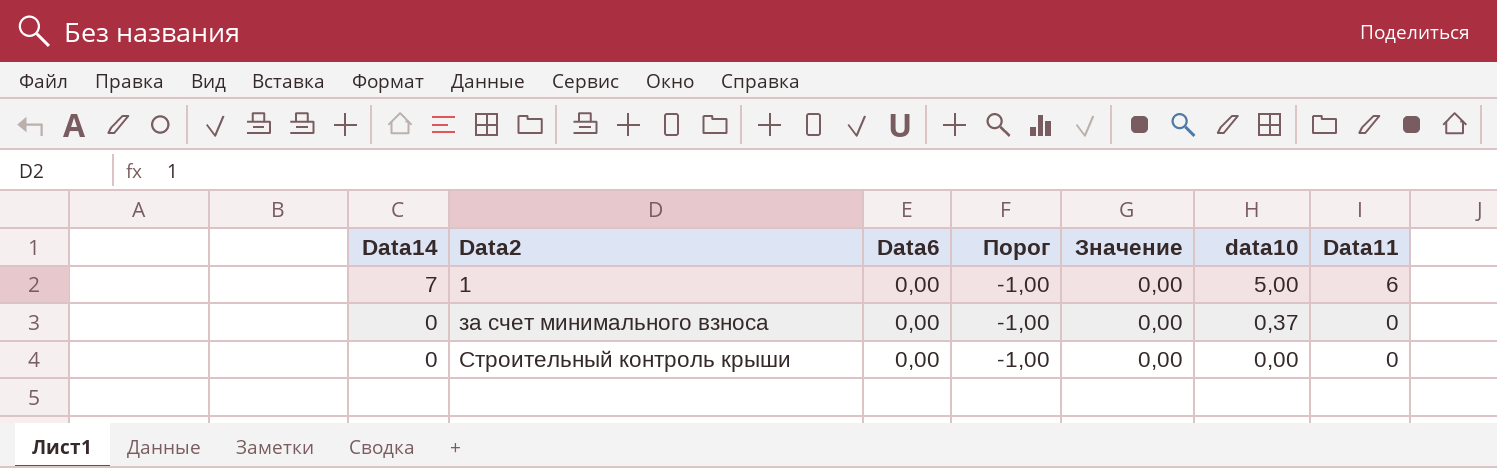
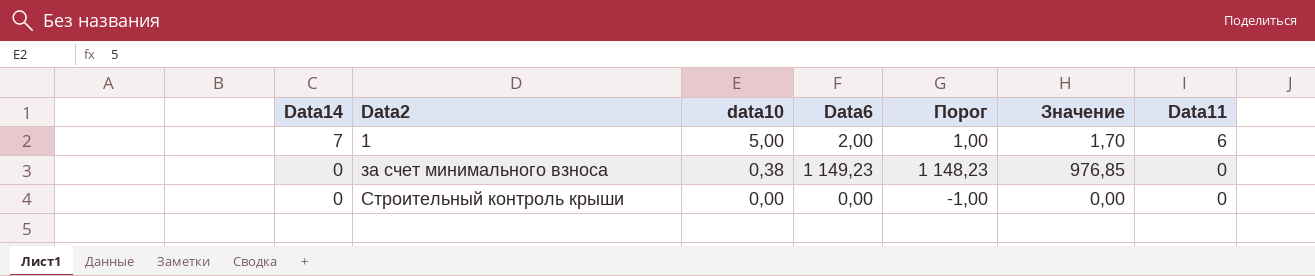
column data10 | position: 6 -> 3
1 | Data6: 0,00 -> 2,00
1 | Порог: -1,00 -> 1,00
1 | Значение: 0,00 -> 1,70
за счет минимального взноса | data10: 0,37 -> 0,38
за счет минимального взноса | Data6: 0,00 -> 1 149,23
за счет минимального взноса | Порог: -1,00 -> 1 148,23
за счет минимального взноса | Значение: 0,00 -> 976,85

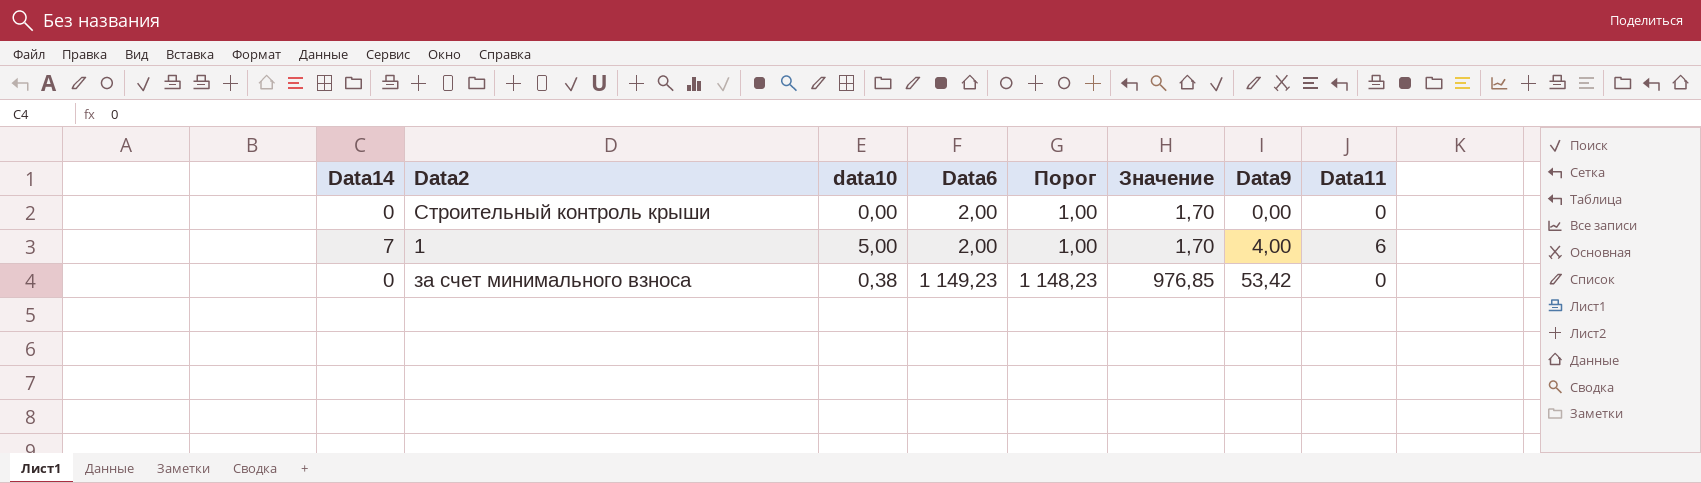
row order: Data14 descending -> Data6 ascending
column Data9 | position: none -> 7
Строительный контроль крыши | Data6: 0,00 -> 2,00
Строительный контроль крыши | Порог: -1,00 -> 1,00
Строительный контроль крыши | Значение: 0,00 -> 1,70

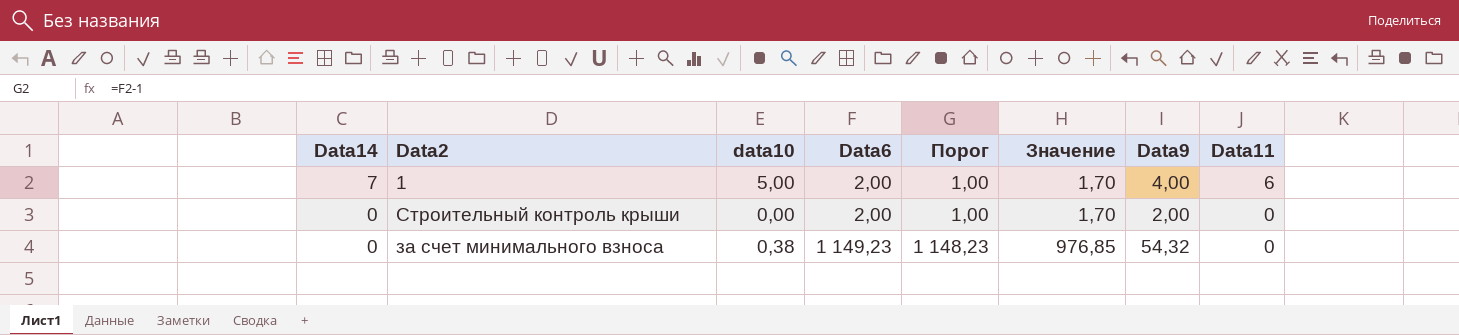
row order: Data6 ascending -> Data14 descending
Строительный контроль крыши | Data9: 0,00 -> 2,00
за счет минимального взноса | Data9: 53,42 -> 54,32

